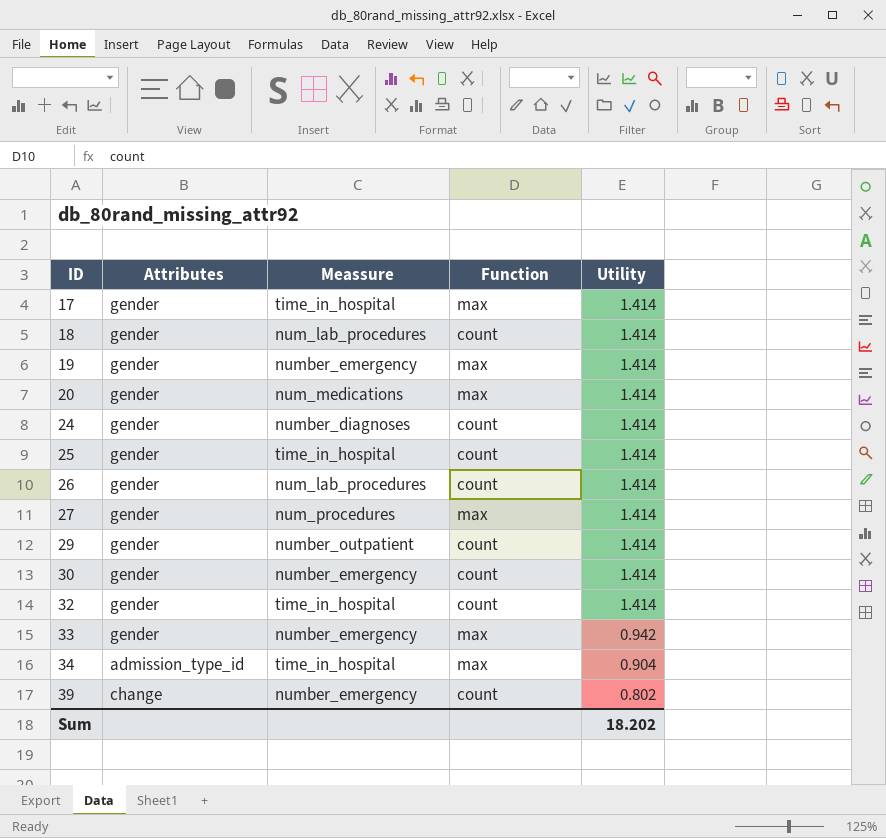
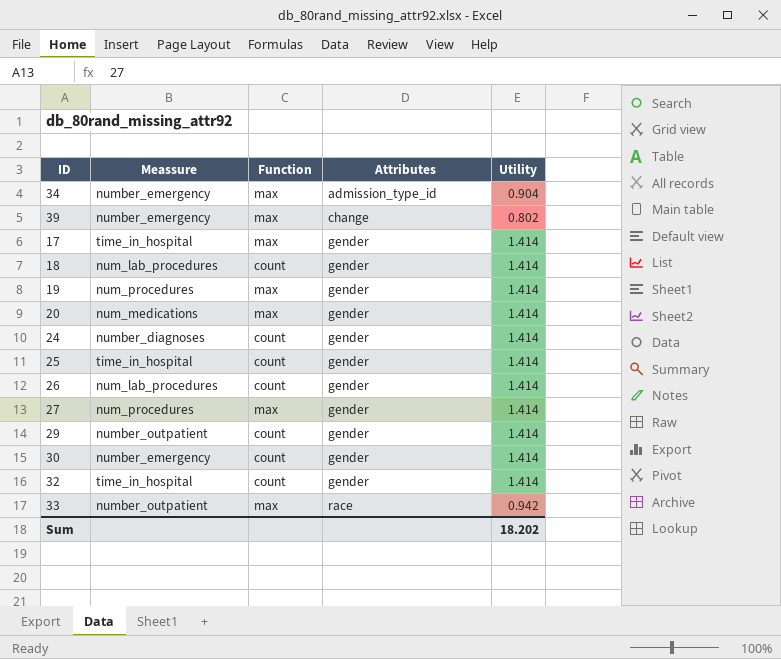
row order: ID ascending -> Attributes ascending
column Attributes | position: 2 -> 4
34 | Meassure: time_in_hospital -> number_emergency
39 | Function: count -> max
19 | Meassure: number_emergency -> num_procedures
33 | Meassure: number_emergency -> number_outpatient
33 | Attributes: gender -> race

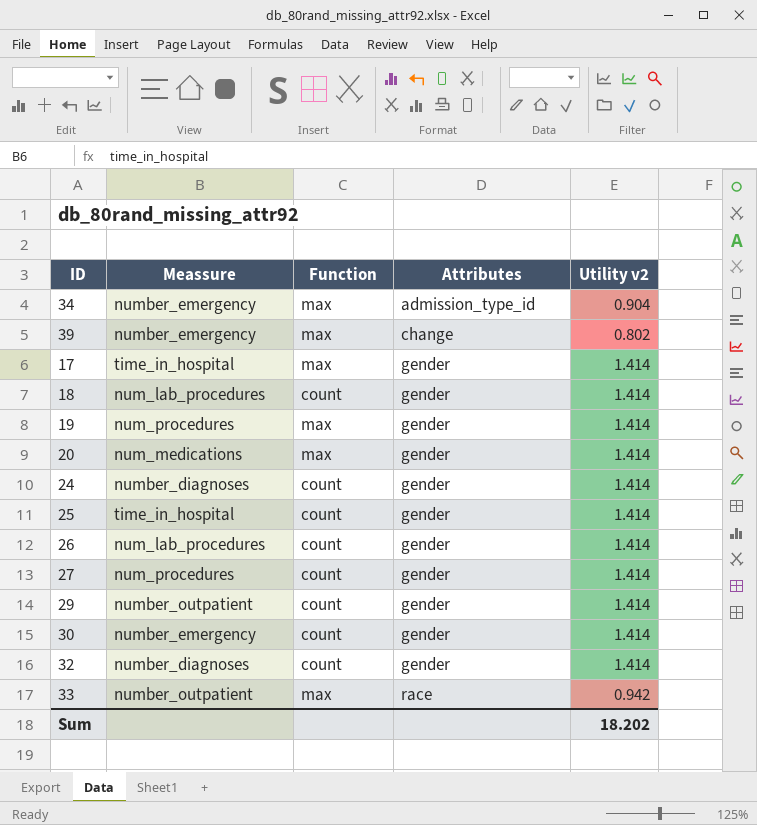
column name: Utility -> Utility v2
27 | Function: max -> count
32 | Meassure: time_in_hospital -> number_diagnoses

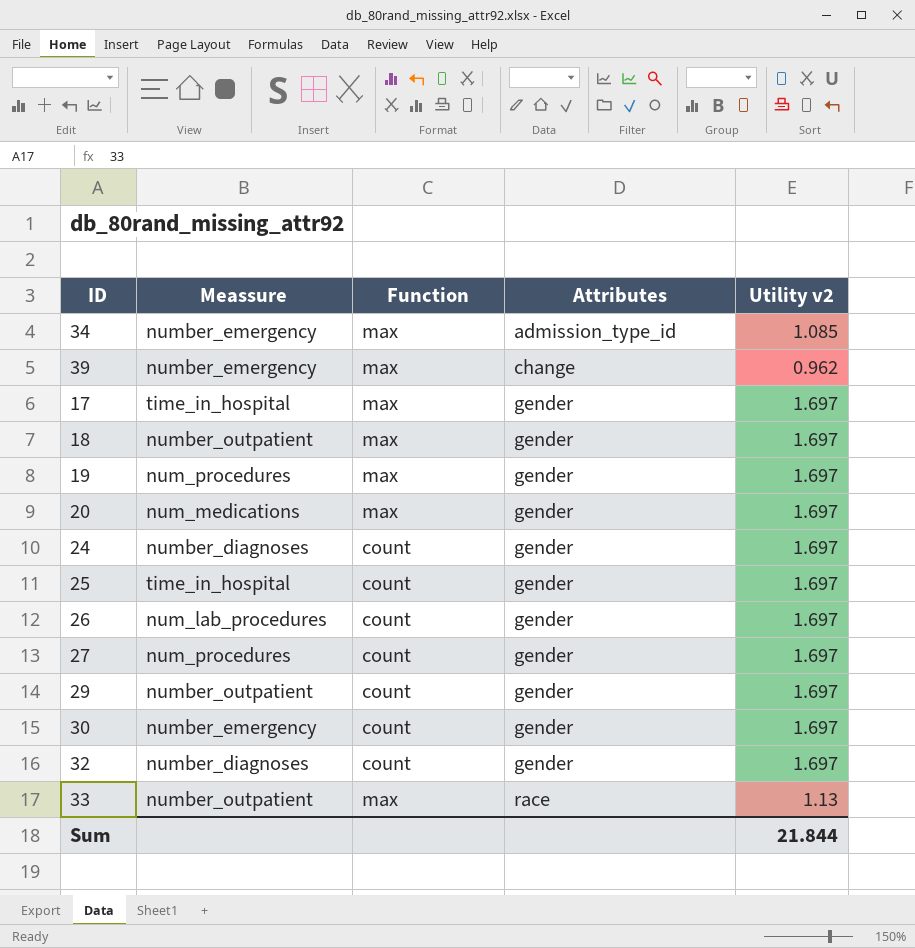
34 | Utility v2: 0.904 -> 1.085
39 | Utility v2: 0.802 -> 0.962
17 | Utility v2: 1.414 -> 1.697
18 | Meassure: num_lab_procedures -> number_outpatient
18 | Function: count -> max
18 | Utility v2: 1.414 -> 1.697
19 | Utility v2: 1.414 -> 1.697
20 | Utility v2: 1.414 -> 1.697
24 | Utility v2: 1.414 -> 1.697
25 | Utility v2: 1.414 -> 1.697
26 | Utility v2: 1.414 -> 1.697
27 | Utility v2: 1.414 -> 1.697
29 | Utility v2: 1.414 -> 1.697
30 | Utility v2: 1.414 -> 1.697
32 | Utility v2: 1.414 -> 1.697
33 | Utility v2: 0.942 -> 1.13
Sum | Utility v2: 18.202 -> 21.844

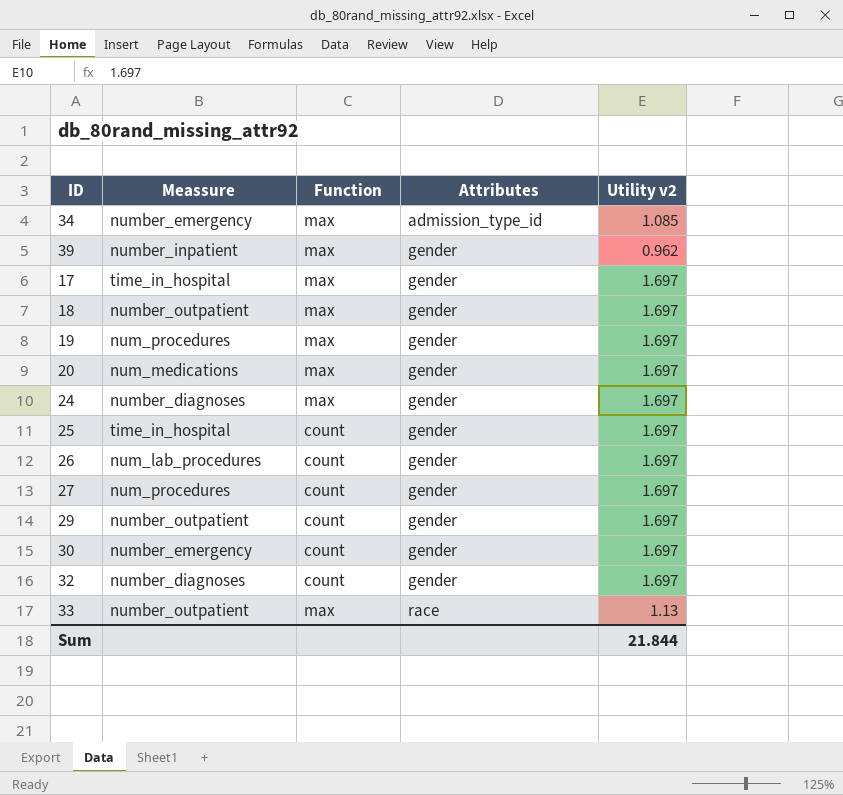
39 | Meassure: number_emergency -> number_inpatient
39 | Attributes: change -> gender
24 | Function: count -> max

